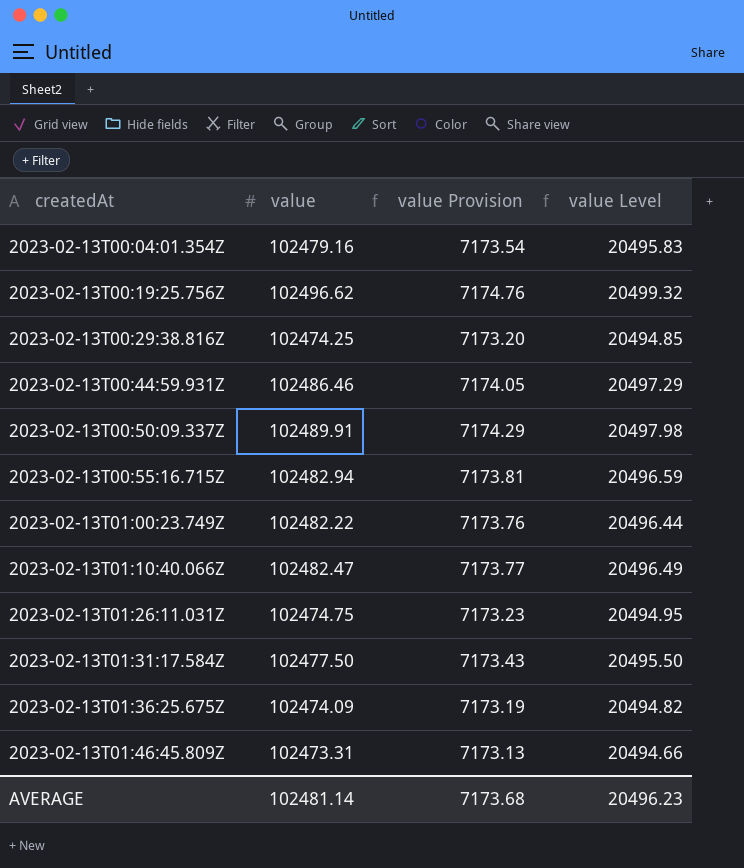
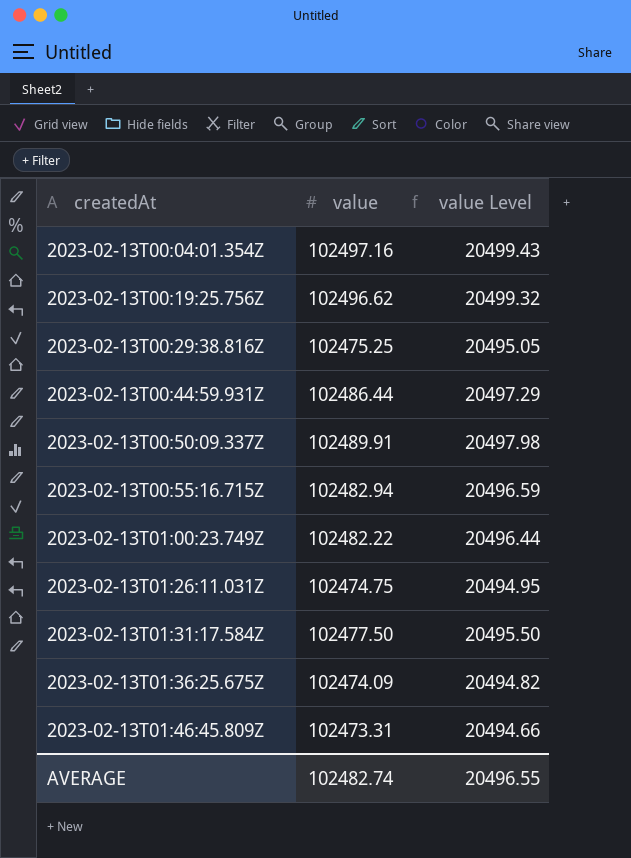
column value Provision | formula: [value] * 0.07 -> none
row 2023-02-13T01:10:40.066Z: 102482.47 | 7173.77 | 20496.49 -> none
2023-02-13T00:04:01.354Z | value: 102479.16 -> 102497.16
2023-02-13T00:04:01.354Z | value Level: 20495.83 -> 20499.43
2023-02-13T00:29:38.816Z | value: 102474.25 -> 102475.25
2023-02-13T00:29:38.816Z | value Level: 20494.85 -> 20495.05
2023-02-13T00:44:59.931Z | value: 102486.46 -> 102486.44
AVERAGE | value: 102481.14 -> 102482.74
AVERAGE | value Level: 20496.23 -> 20496.55

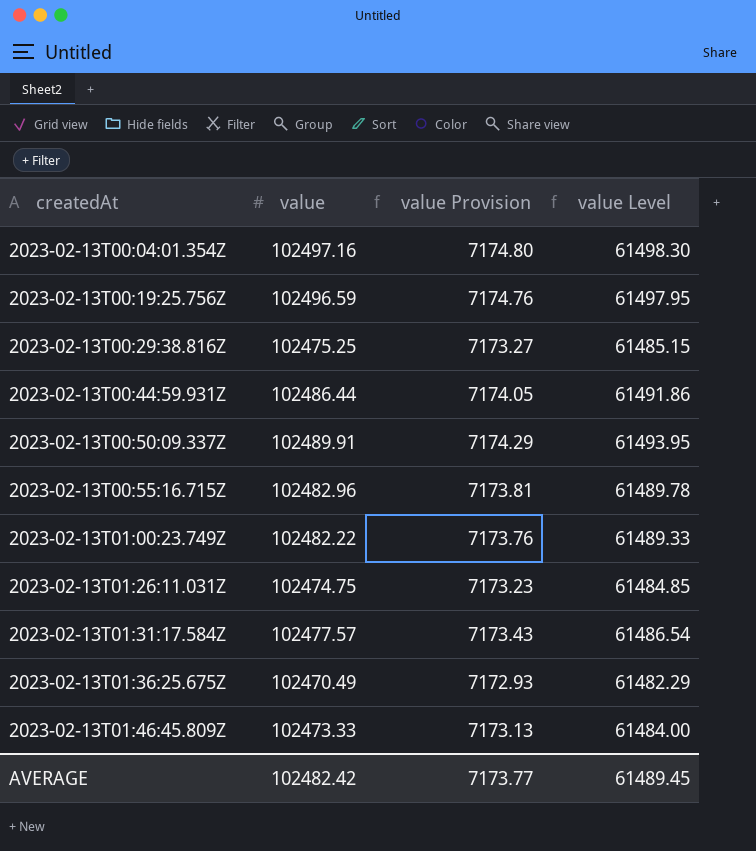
column value Provision | formula: none -> [value] * 0.07
column value Level | formula: [value] * 0.2 -> [value] * 0.6
2023-02-13T00:19:25.756Z | value: 102496.62 -> 102496.59
2023-02-13T00:55:16.715Z | value: 102482.94 -> 102482.96
2023-02-13T01:31:17.584Z | value: 102477.50 -> 102477.57
2023-02-13T01:36:25.675Z | value: 102474.09 -> 102470.49
2023-02-13T01:46:45.809Z | value: 102473.31 -> 102473.33
AVERAGE | value: 102482.74 -> 102482.42
AVERAGE | value Level: 20496.55 -> 61489.45

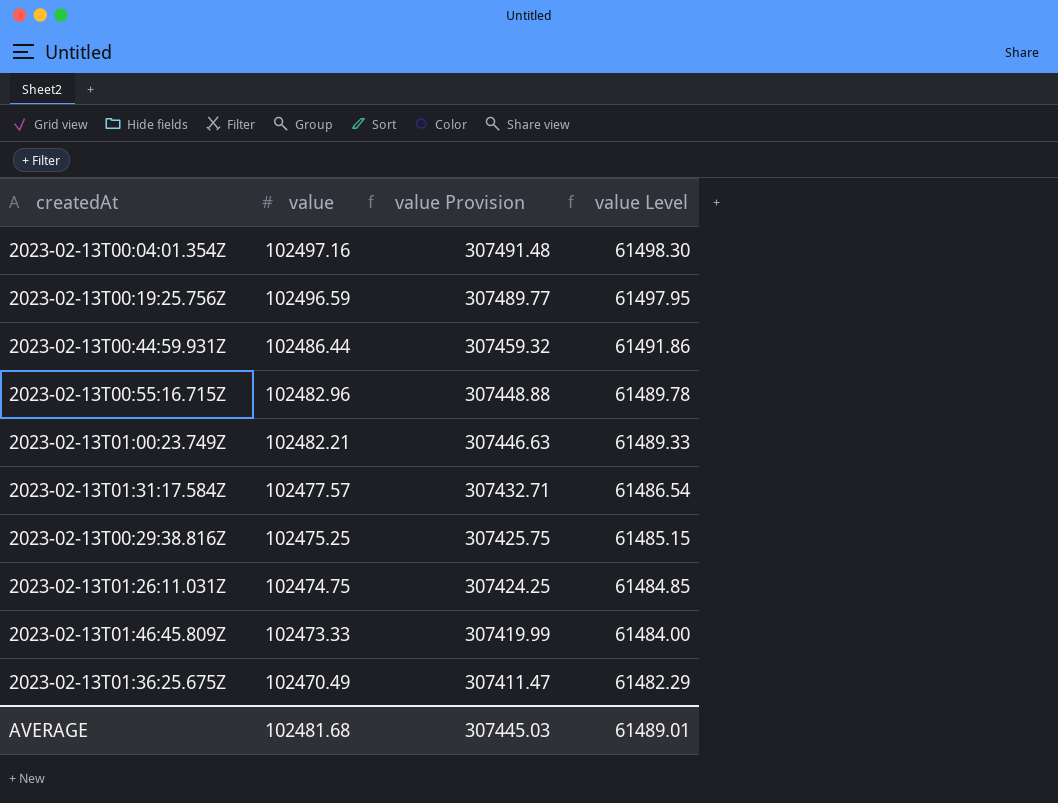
row order: createdAt ascending -> value descending
column value Provision | formula: [value] * 0.07 -> [value] * 3
row 2023-02-13T00:50:09.337Z: 102489.91 | 7174.29 | 61493.95 -> none
2023-02-13T01:00:23.749Z | value: 102482.22 -> 102482.21
AVERAGE | value: 102482.42 -> 102481.68
AVERAGE | value Provision: 7173.77 -> 307445.03
AVERAGE | value Level: 61489.45 -> 61489.01

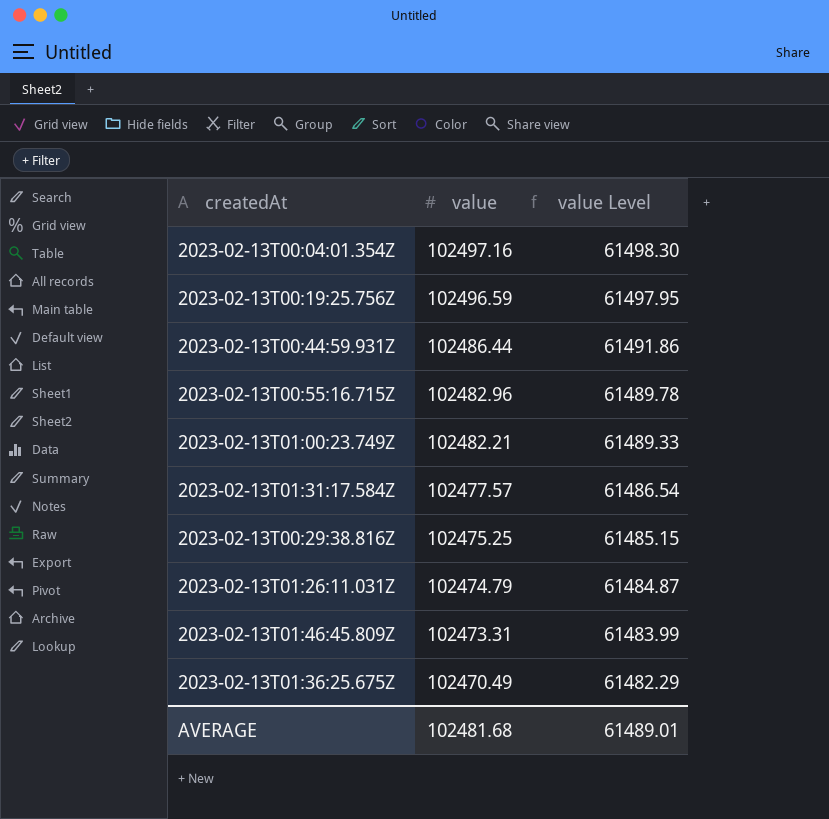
column value Provision | formula: [value] * 3 -> none
2023-02-13T01:26:11.031Z | value: 102474.75 -> 102474.79
2023-02-13T01:26:11.031Z | value Level: 61484.85 -> 61484.87
2023-02-13T01:46:45.809Z | value: 102473.33 -> 102473.31
2023-02-13T01:46:45.809Z | value Level: 61484.00 -> 61483.99

